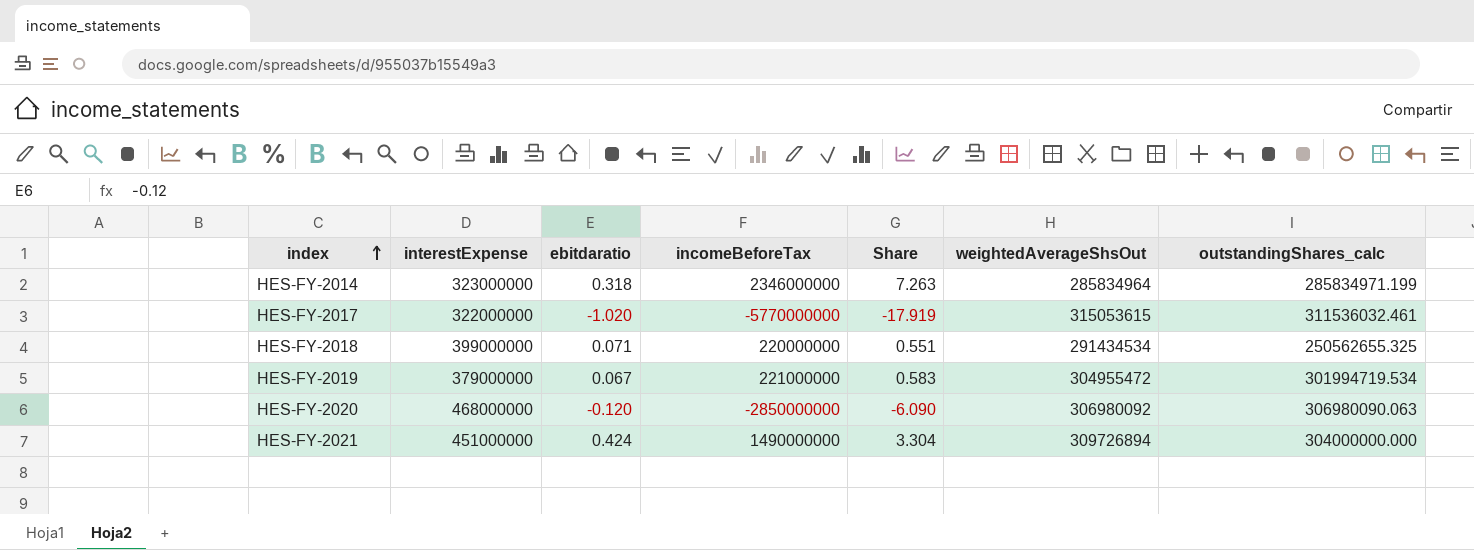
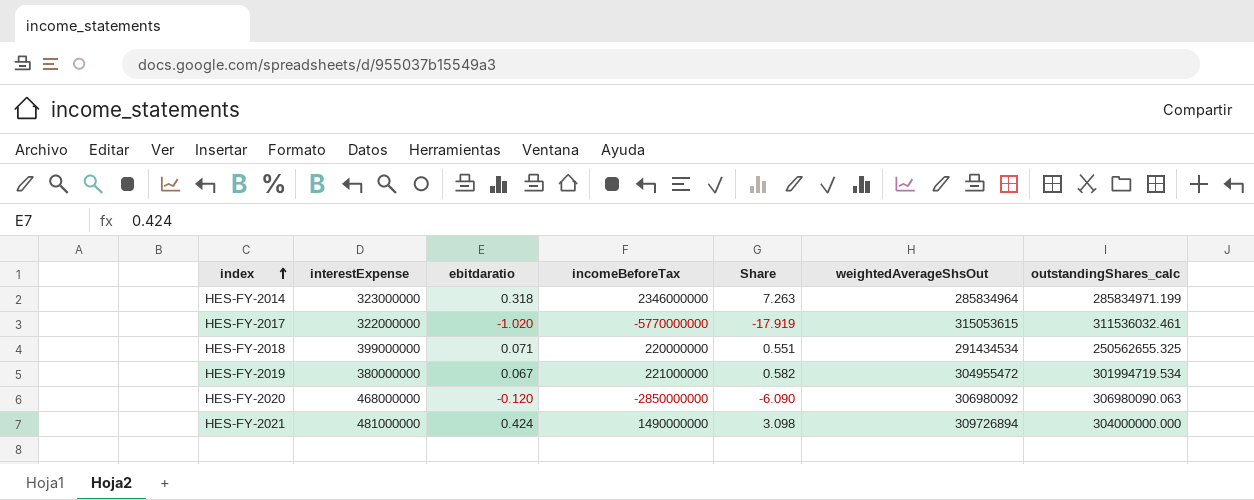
HES-FY-2019 | interestExpense: 379000000 -> 380000000
HES-FY-2019 | Share: 0.583 -> 0.582
HES-FY-2021 | interestExpense: 451000000 -> 481000000
HES-FY-2021 | Share: 3.304 -> 3.098

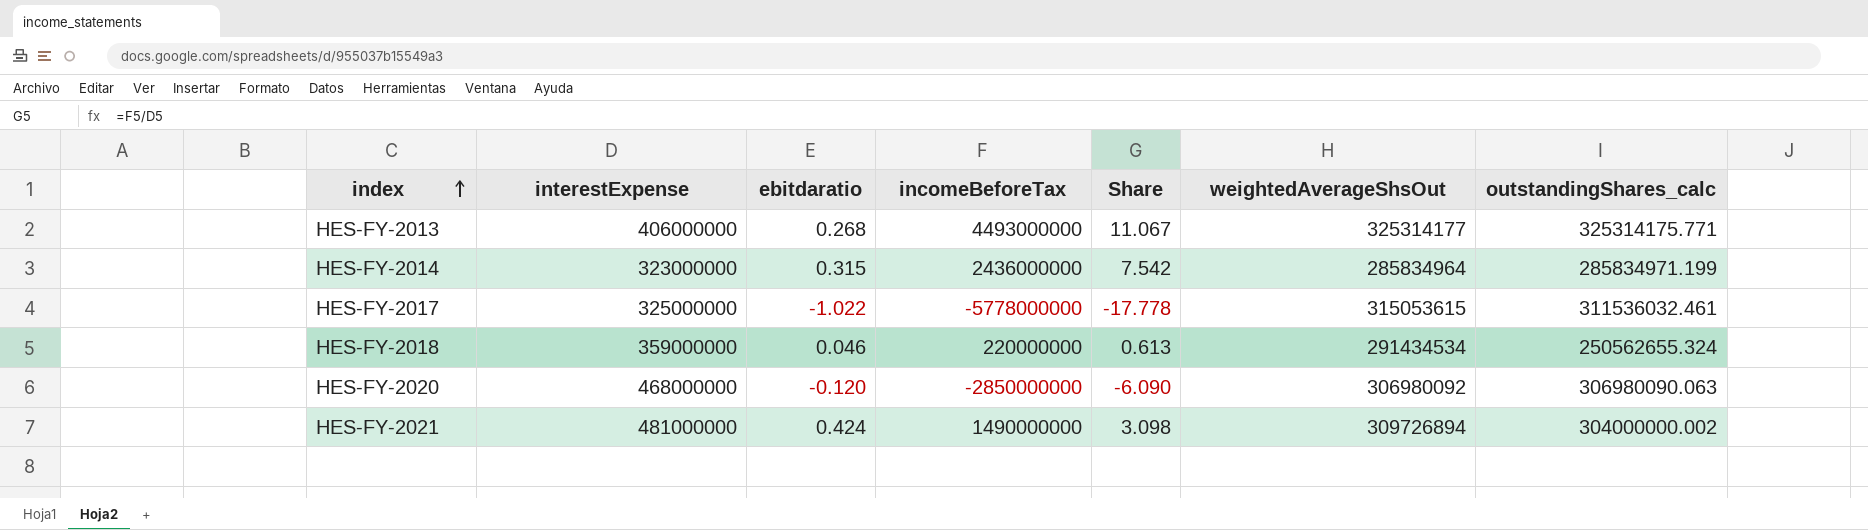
row HES-FY-2019: 380000000 | 0.067 | 221000000 | 0.582 | 304955472 | 301994719.534 -> none
row HES-FY-2013: none -> 406000000 | 0.268 | 4493000000 | 11.067 | 325314177 | 325314175.771
HES-FY-2014 | ebitdaratio: 0.318 -> 0.315
HES-FY-2014 | incomeBeforeTax: 2346000000 -> 2436000000
HES-FY-2014 | Share: 7.263 -> 7.542
HES-FY-2017 | interestExpense: 322000000 -> 325000000
HES-FY-2017 | ebitdaratio: -1.020 -> -1.022
HES-FY-2017 | incomeBeforeTax: -5770000000 -> -5778000000
HES-FY-2017 | Share: -17.919 -> -17.778
HES-FY-2018 | interestExpense: 399000000 -> 359000000
HES-FY-2018 | ebitdaratio: 0.071 -> 0.046
HES-FY-2018 | Share: 0.551 -> 0.613
HES-FY-2018 | outstandingShares_calc: 250562655.325 -> 250562655.324
HES-FY-2021 | outstandingShares_calc: 304000000.000 -> 304000000.002

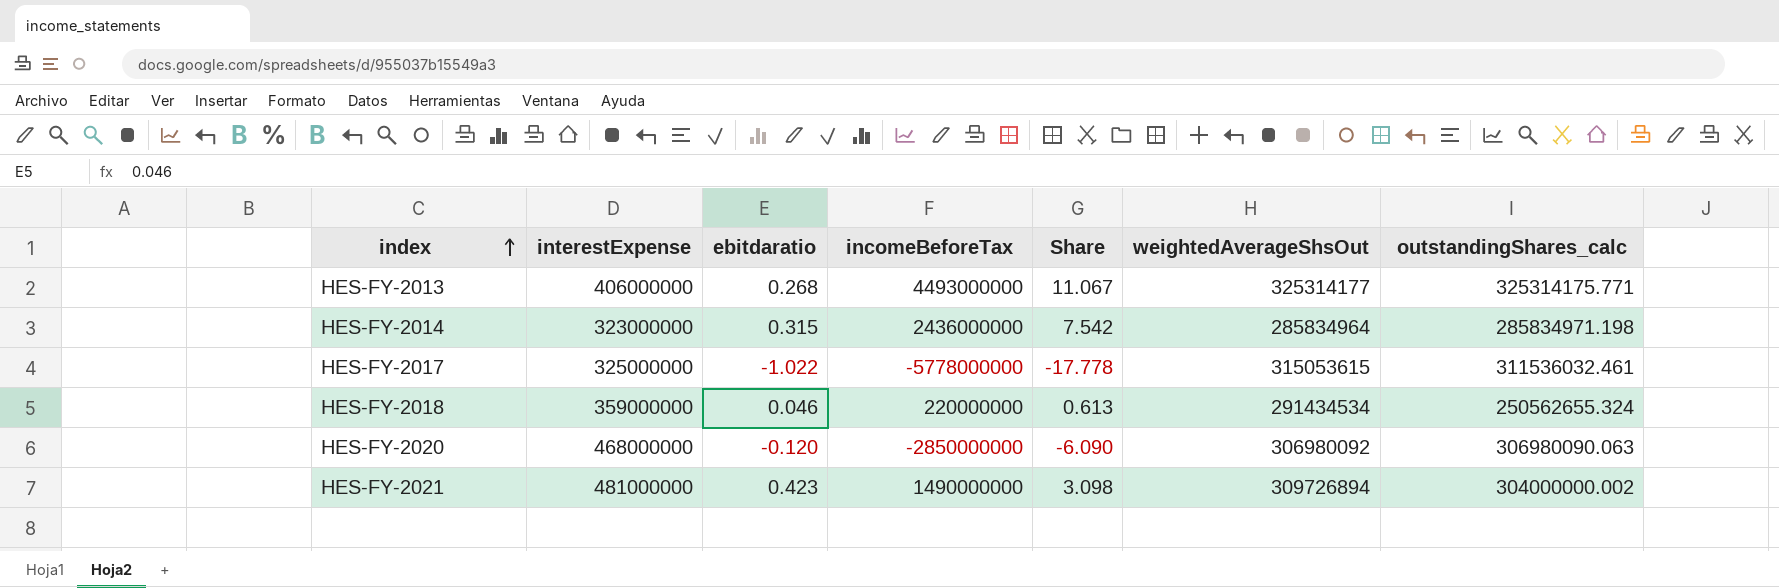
HES-FY-2014 | outstandingShares_calc: 285834971.199 -> 285834971.198
HES-FY-2021 | ebitdaratio: 0.424 -> 0.423

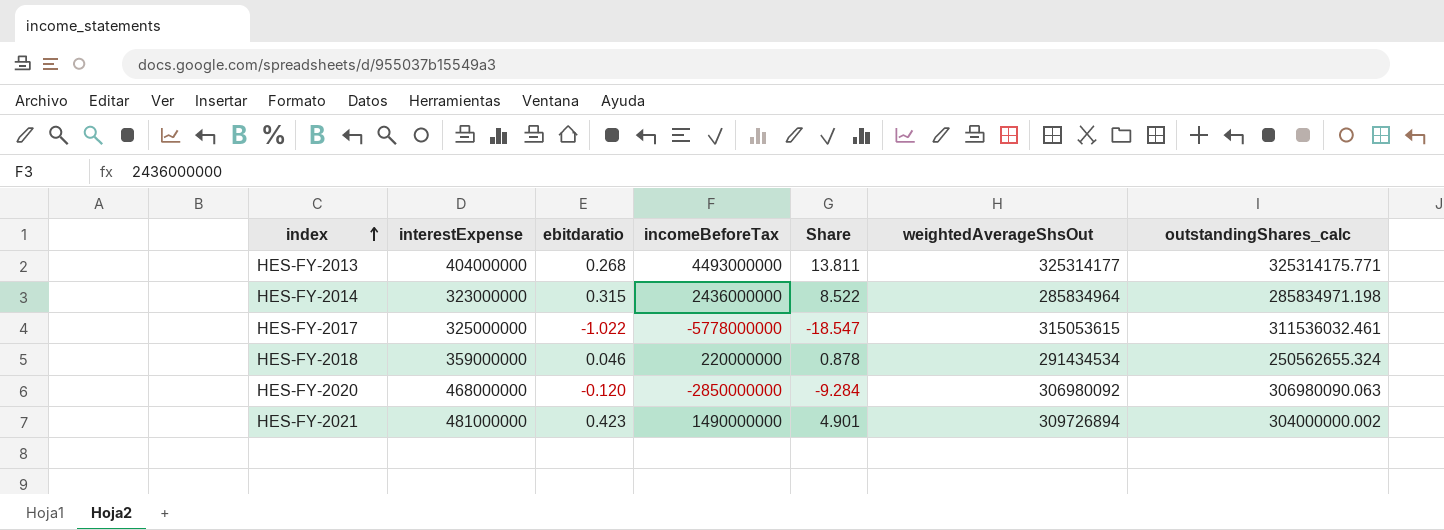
column Share | formula: [incomeBeforeTax] / [interestExpense] -> [incomeBeforeTax] / [outstandingShares_calc]
HES-FY-2013 | interestExpense: 406000000 -> 404000000

